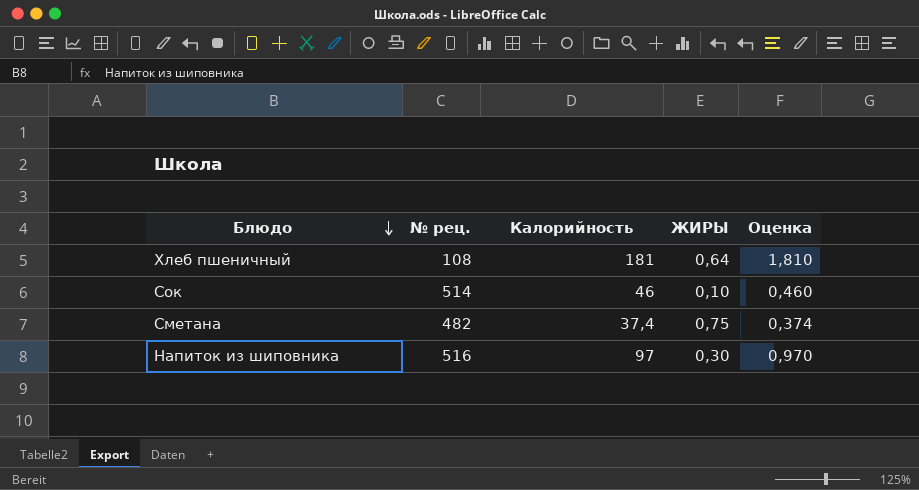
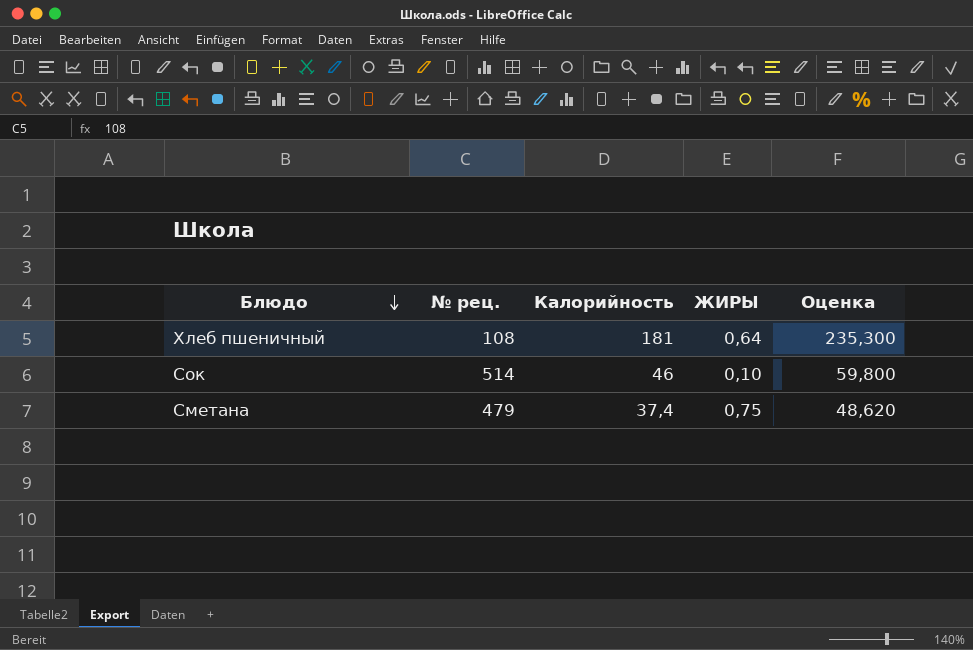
column Оценка | formula: [Калорийность] * 0,01 -> [Калорийность] * 1,3
row Напиток из шиповника: 516 | 97 | 0,30 | 0,970 -> none
Сметана | № рец.: 482 -> 479

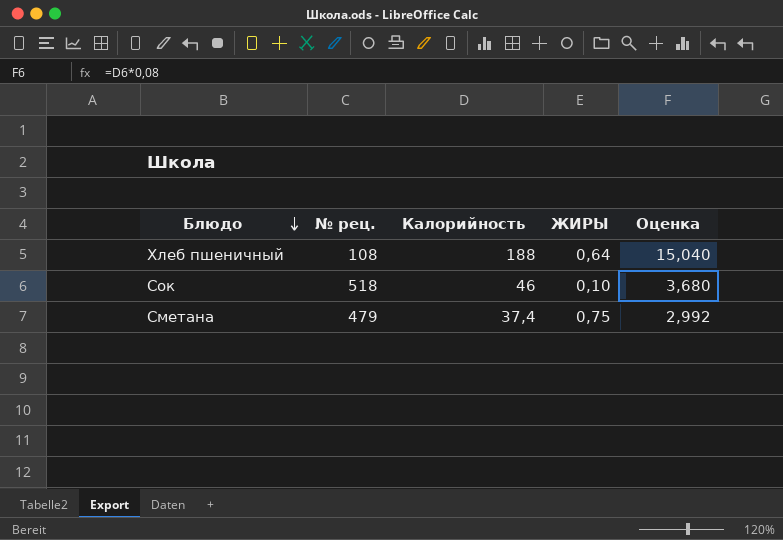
column Оценка | formula: [Калорийность] * 1,3 -> [Калорийность] * 0,08
Хлеб пшеничный | Калорийность: 181 -> 188
Сок | № рец.: 514 -> 518

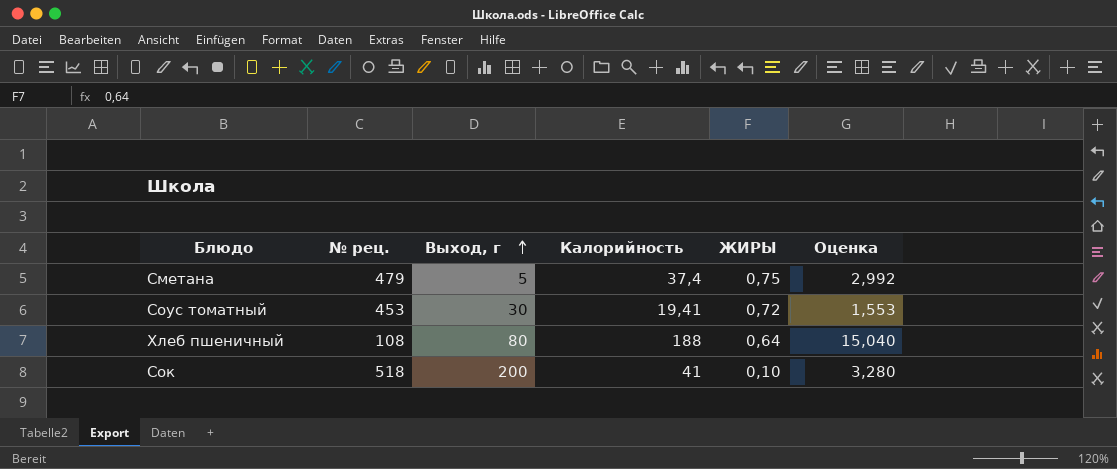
row order: Блюдо descending -> Выход, г ascending
column Выход, г | position: none -> 3
row Соус томатный: none -> 453 | 30 | 19,41 | 0,72 | 1,553
Сок | Калорийность: 46 -> 41
Сок | Оценка: 3,680 -> 3,280

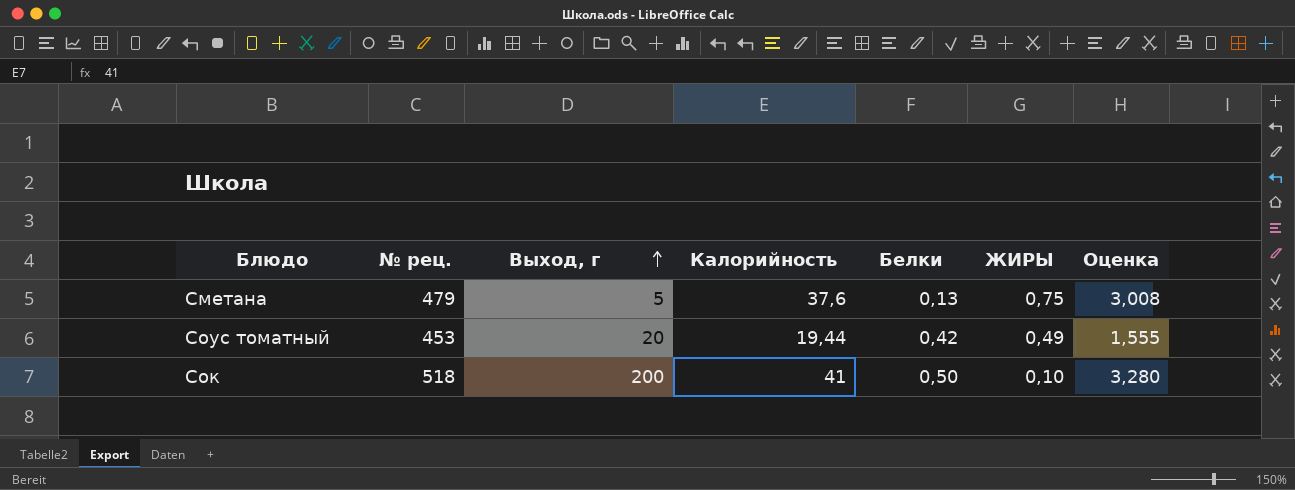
column Белки | position: none -> 5
row Хлеб пшеничный: 108 | 80 | 188 | 0,64 | 15,040 -> none
Сметана | Калорийность: 37,4 -> 37,6
Сметана | Оценка: 2,992 -> 3,008
Соус томатный | Выход, г: 30 -> 20
Соус томатный | Калорийность: 19,41 -> 19,44
Соус томатный | ЖИРЫ: 0,72 -> 0,49
Соус томатный | Оценка: 1,553 -> 1,555

